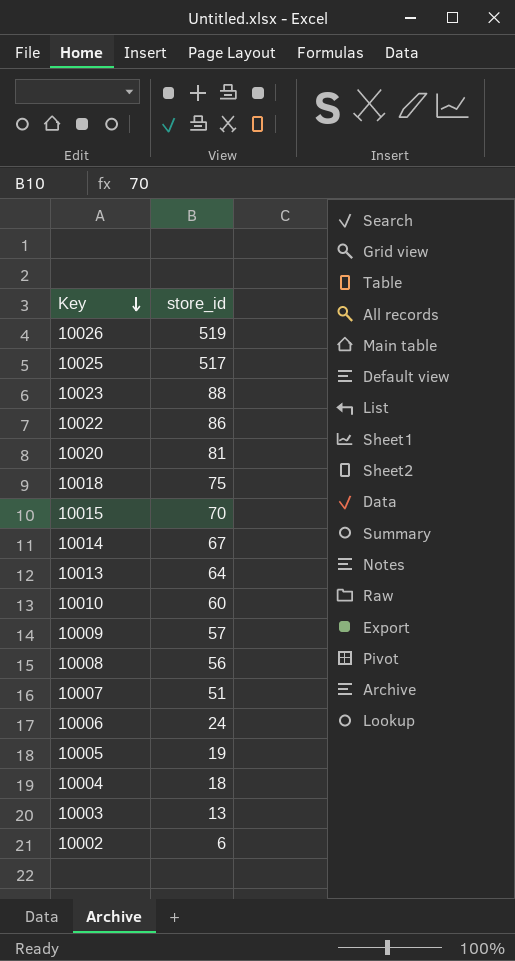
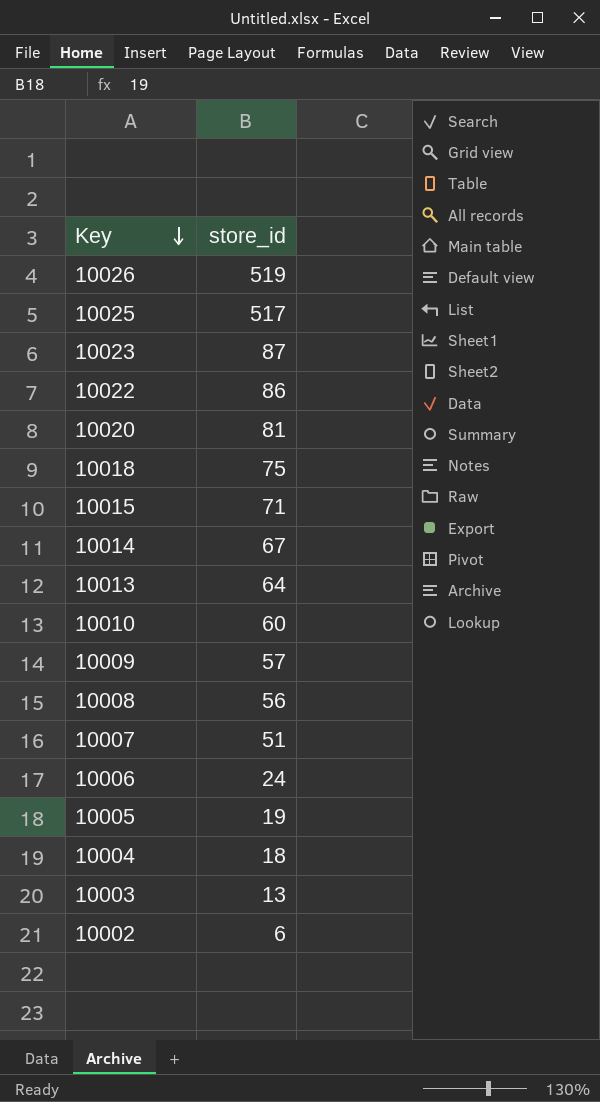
10023 | store_id: 88 -> 87
10015 | store_id: 70 -> 71

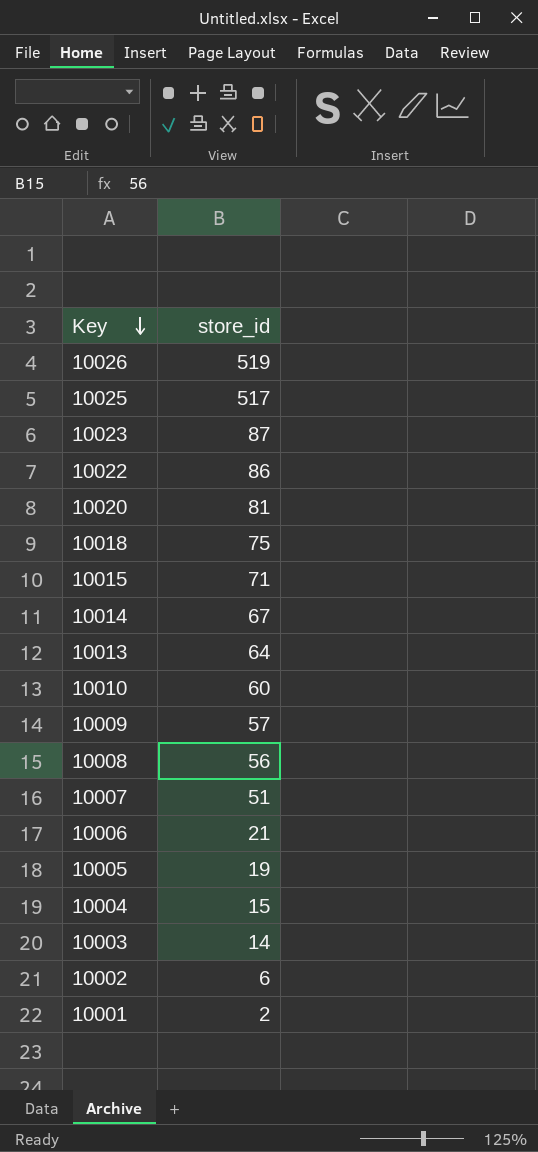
10006 | store_id: 24 -> 21
10004 | store_id: 18 -> 15
10003 | store_id: 13 -> 14
row 10001: none -> 2

